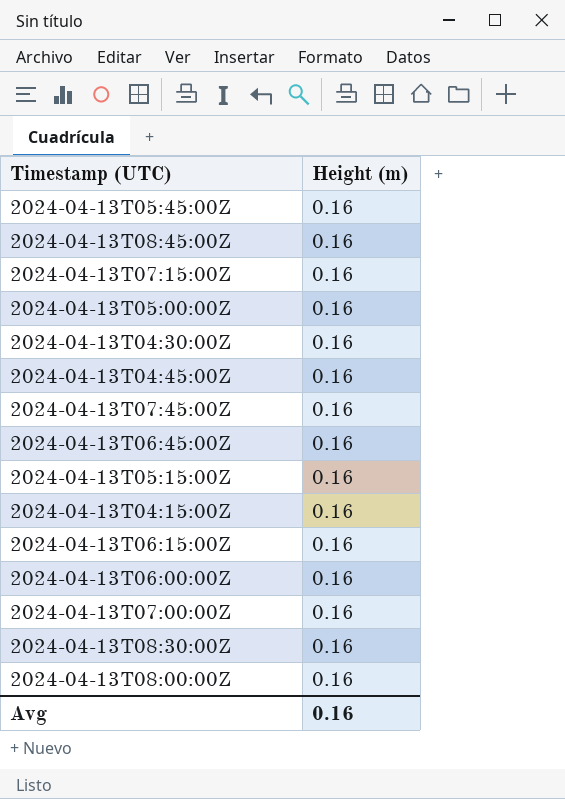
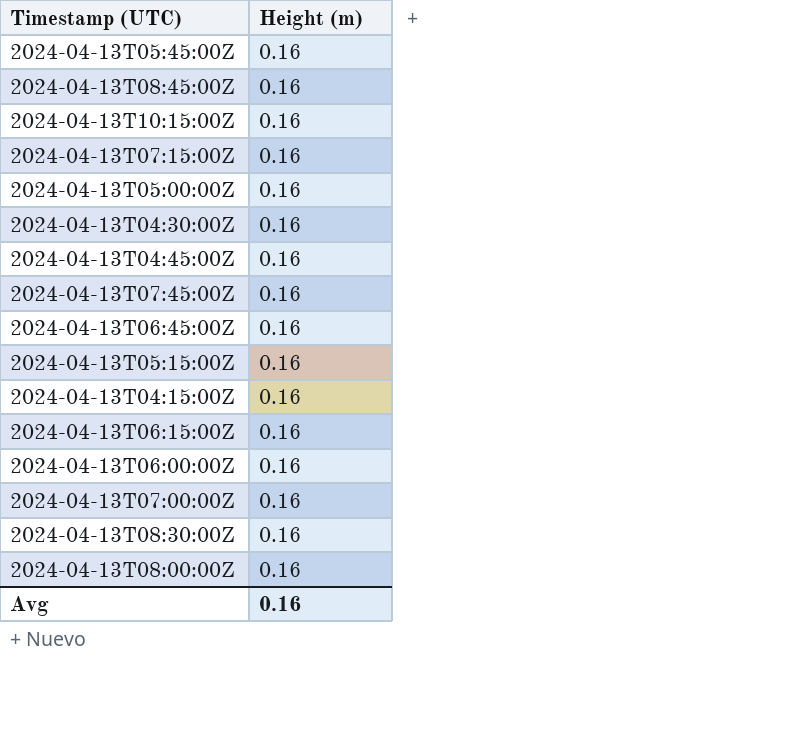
row 2024-04-13T10:15:00Z: none -> 0.16

